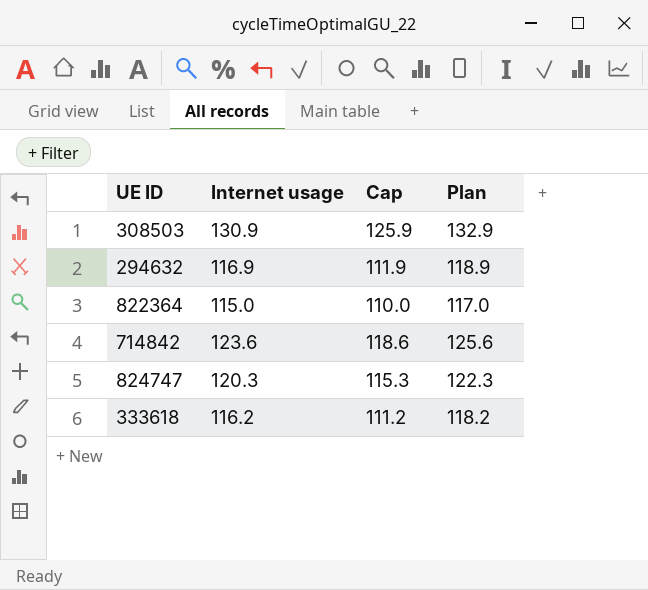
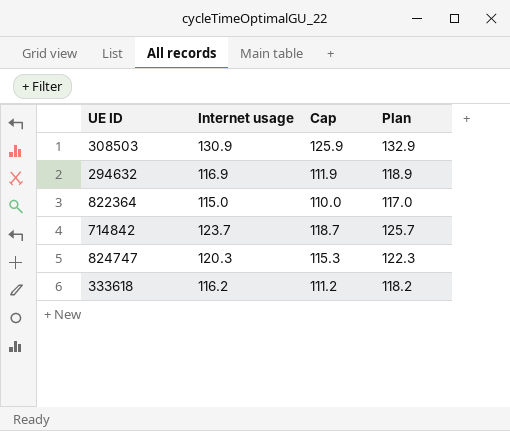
714842 | Internet usage: 123.6 -> 123.7
714842 | Cap: 118.6 -> 118.7
714842 | Plan: 125.6 -> 125.7

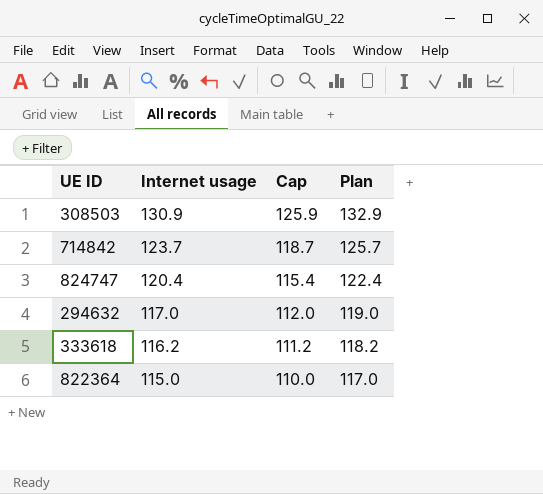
row order: none -> Internet usage descending
824747 | Internet usage: 120.3 -> 120.4
824747 | Cap: 115.3 -> 115.4
824747 | Plan: 122.3 -> 122.4
294632 | Internet usage: 116.9 -> 117.0
294632 | Cap: 111.9 -> 112.0
294632 | Plan: 118.9 -> 119.0

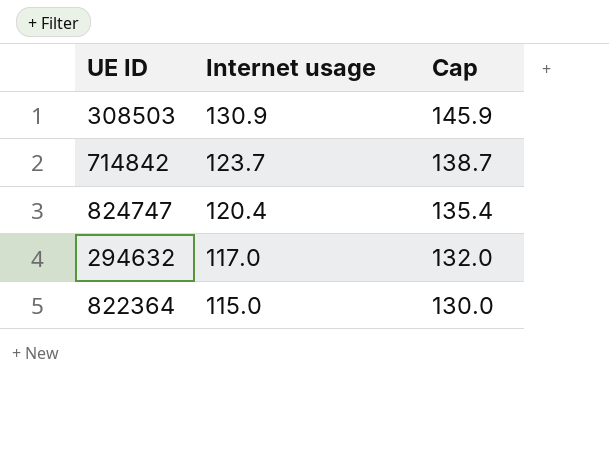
column Plan | formula: [Internet usage] + 2 -> none
column Cap | formula: [Internet usage] - 5 -> [Internet usage] + 15
row 333618: 116.2 | 111.2 | 118.2 -> none

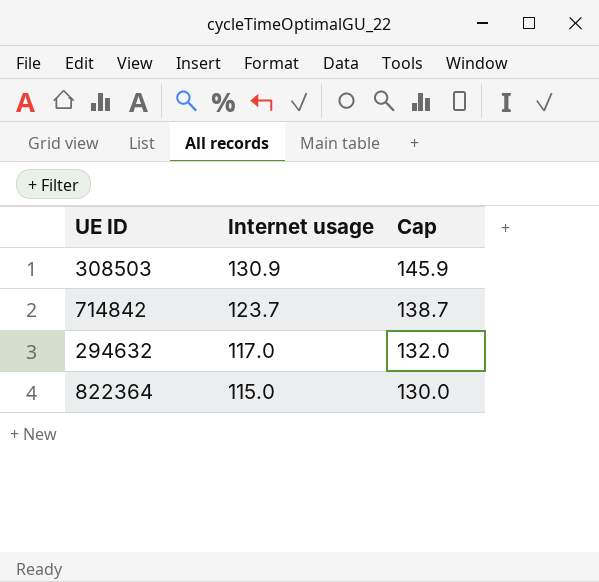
row 824747: 120.4 | 135.4 -> none

